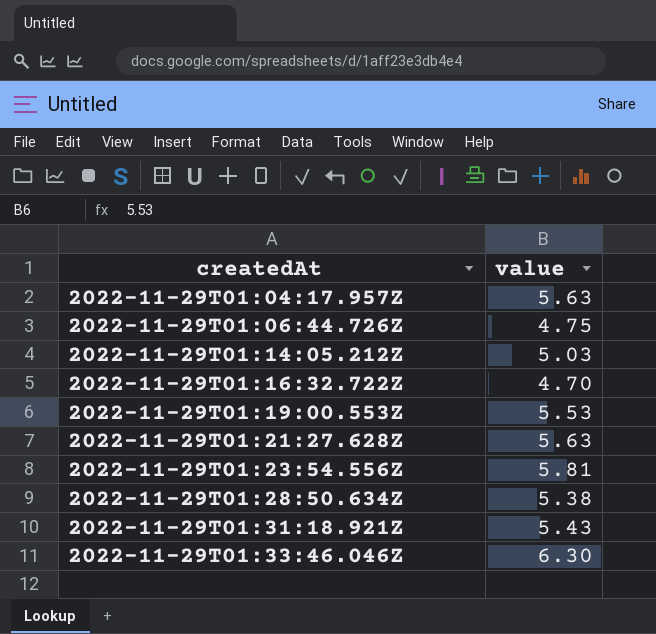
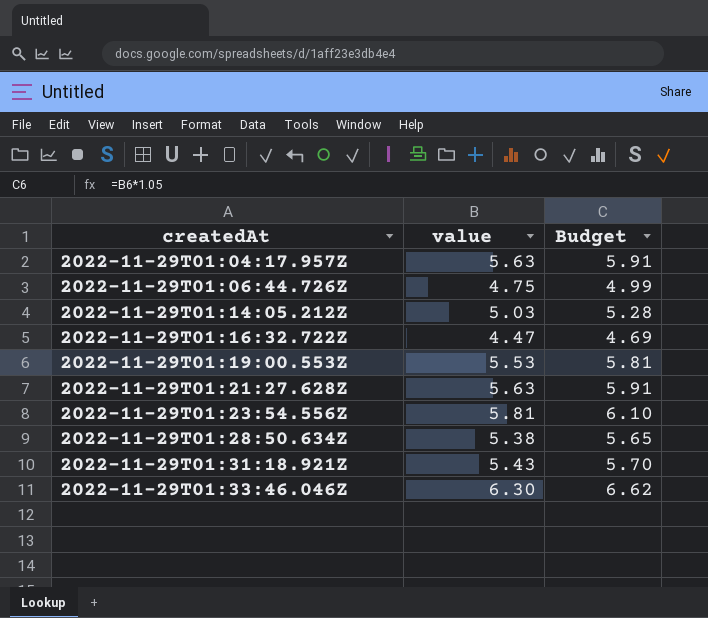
column Budget | formula: none -> [value] * 1.05
2022-11-29T01:16:32.722Z | value: 4.70 -> 4.47

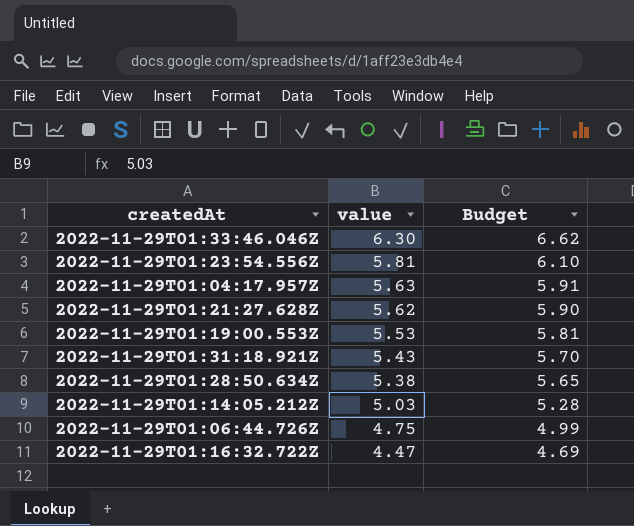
row order: createdAt ascending -> value descending
2022-11-29T01:21:27.628Z | value: 5.63 -> 5.62
2022-11-29T01:21:27.628Z | Budget: 5.91 -> 5.90

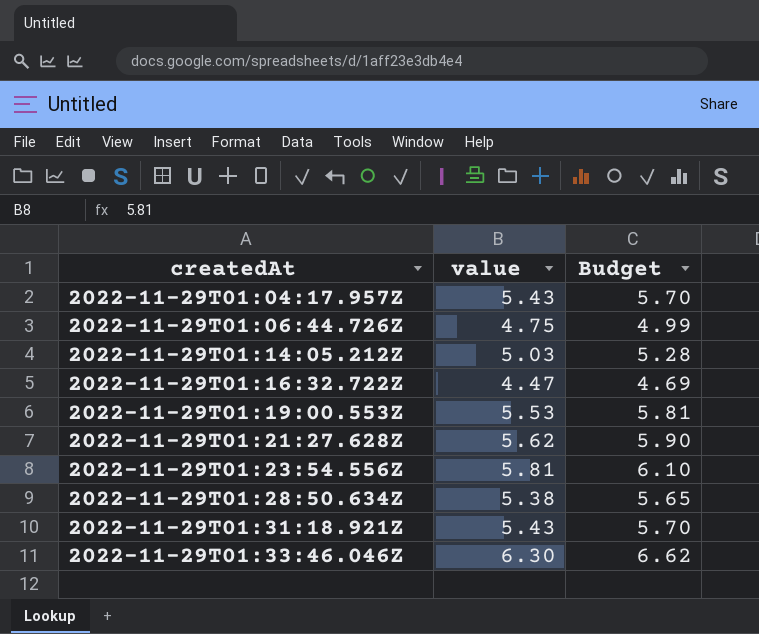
row order: value descending -> createdAt ascending
2022-11-29T01:04:17.957Z | value: 5.63 -> 5.43
2022-11-29T01:04:17.957Z | Budget: 5.91 -> 5.70

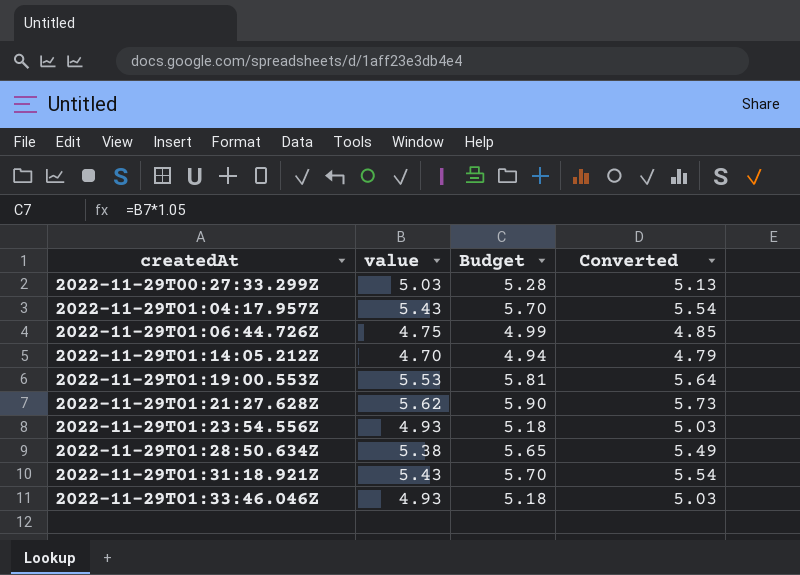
column Converted | formula: none -> [value] * 1.02
row 2022-11-29T01:16:32.722Z: 4.47 | 4.69 -> none
row 2022-11-29T00:27:33.299Z: none -> 5.03 | 5.28 | 5.13
2022-11-29T01:14:05.212Z | value: 5.03 -> 4.70
2022-11-29T01:14:05.212Z | Budget: 5.28 -> 4.94
2022-11-29T01:23:54.556Z | value: 5.81 -> 4.93
2022-11-29T01:23:54.556Z | Budget: 6.10 -> 5.18
2022-11-29T01:33:46.046Z | value: 6.30 -> 4.93
2022-11-29T01:33:46.046Z | Budget: 6.62 -> 5.18

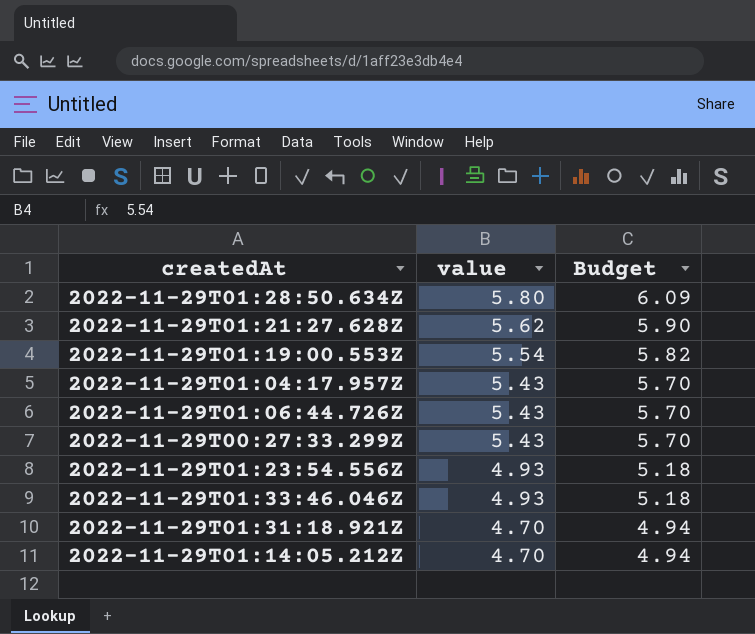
row order: createdAt ascending -> value descending
column Converted | formula: [value] * 1.02 -> none
2022-11-29T01:28:50.634Z | value: 5.38 -> 5.80
2022-11-29T01:28:50.634Z | Budget: 5.65 -> 6.09
2022-11-29T01:19:00.553Z | value: 5.53 -> 5.54
2022-11-29T01:19:00.553Z | Budget: 5.81 -> 5.82
2022-11-29T01:06:44.726Z | value: 4.75 -> 5.43
2022-11-29T01:06:44.726Z | Budget: 4.99 -> 5.70
2022-11-29T00:27:33.299Z | value: 5.03 -> 5.43
2022-11-29T00:27:33.299Z | Budget: 5.28 -> 5.70
2022-11-29T01:31:18.921Z | value: 5.43 -> 4.70
2022-11-29T01:31:18.921Z | Budget: 5.70 -> 4.94

